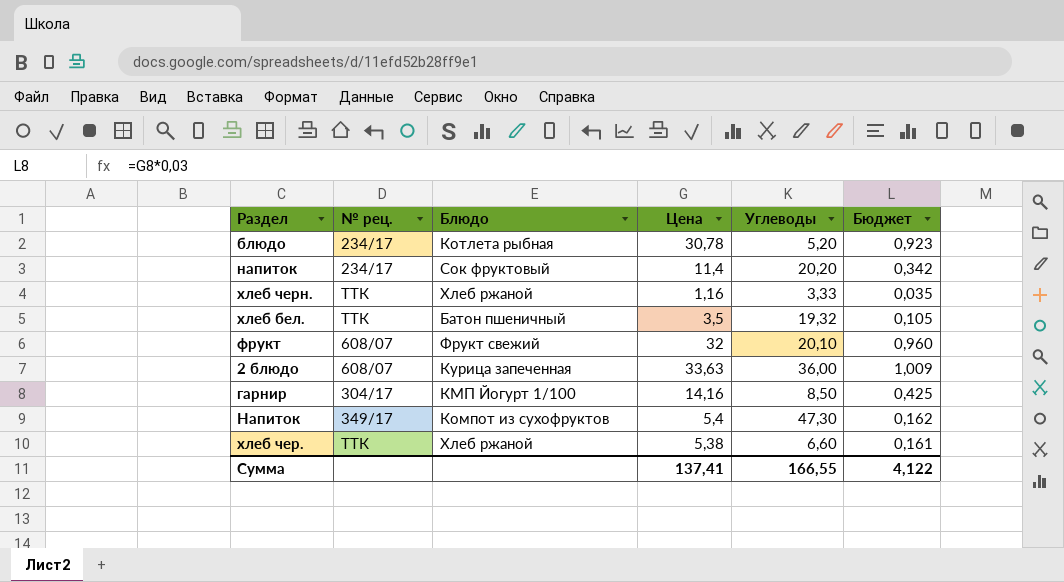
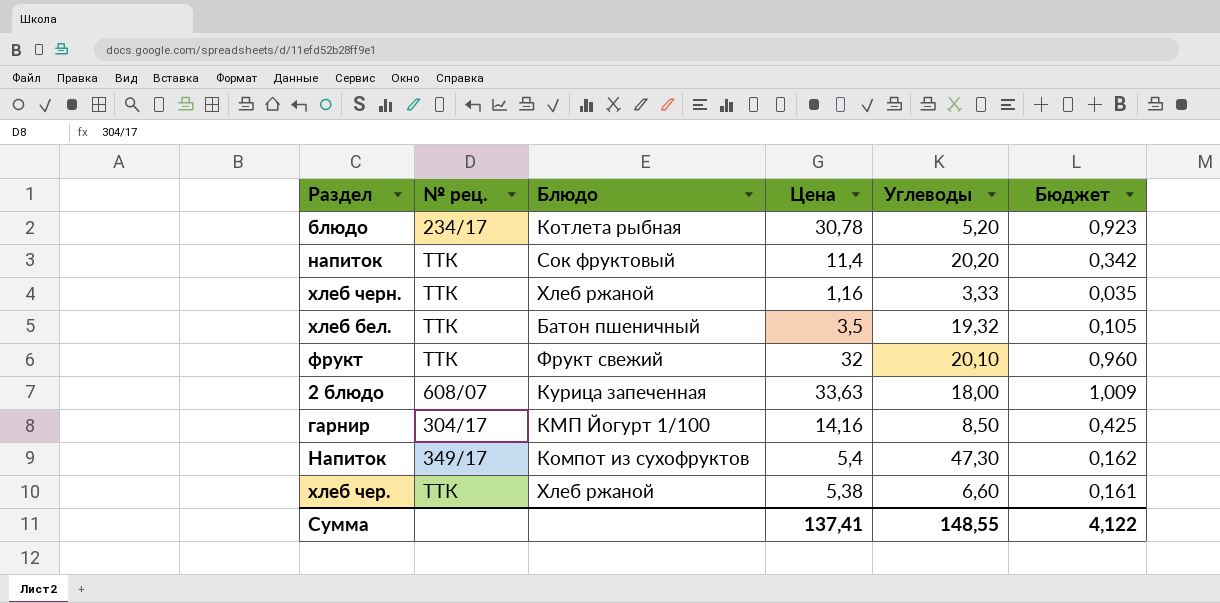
напиток | № рец.: 234/17 -> ТТК
фрукт | № рец.: 608/07 -> ТТК
2 блюдо | Углеводы: 36,00 -> 18,00
Сумма | Углеводы: 166,55 -> 148,55

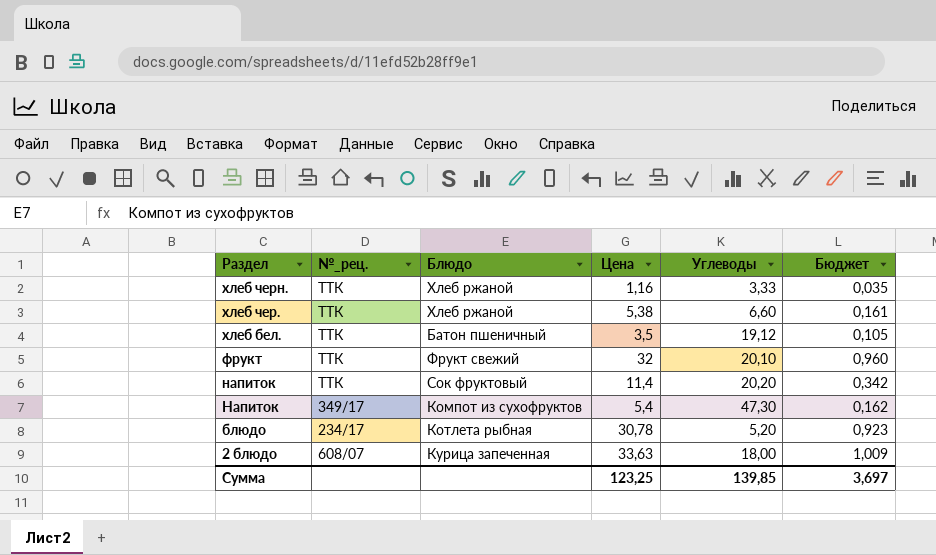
row order: none -> Раздел descending
column name: № рец. -> №_рец.
row гарнир: 304/17 | КМП Йогурт 1/100 | 14,16 | 8,50 | 0,425 -> none
хлеб бел. | Углеводы: 19,32 -> 19,12
Сумма | Цена: 137,41 -> 123,25
Сумма | Углеводы: 148,55 -> 139,85
Сумма | Бюджет: 4,122 -> 3,697

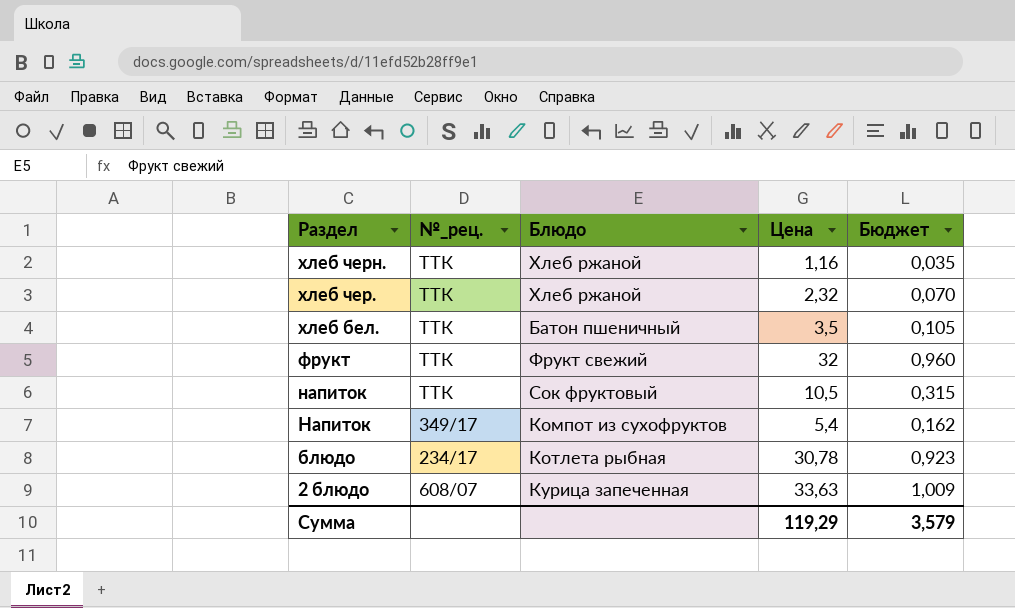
column Углеводы | position: 5 -> none
хлеб чер. | Цена: 5,38 -> 2,32
хлеб чер. | Бюджет: 0,161 -> 0,070
напиток | Цена: 11,4 -> 10,5
напиток | Бюджет: 0,342 -> 0,315
Сумма | Цена: 123,25 -> 119,29
Сумма | Бюджет: 3,697 -> 3,579

